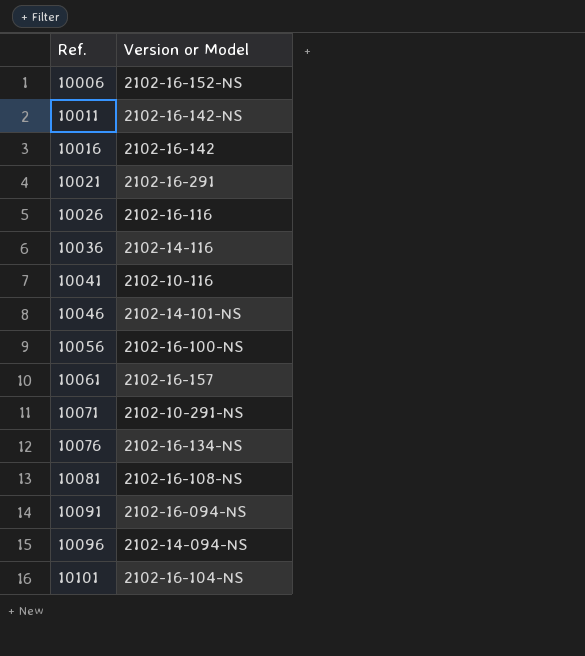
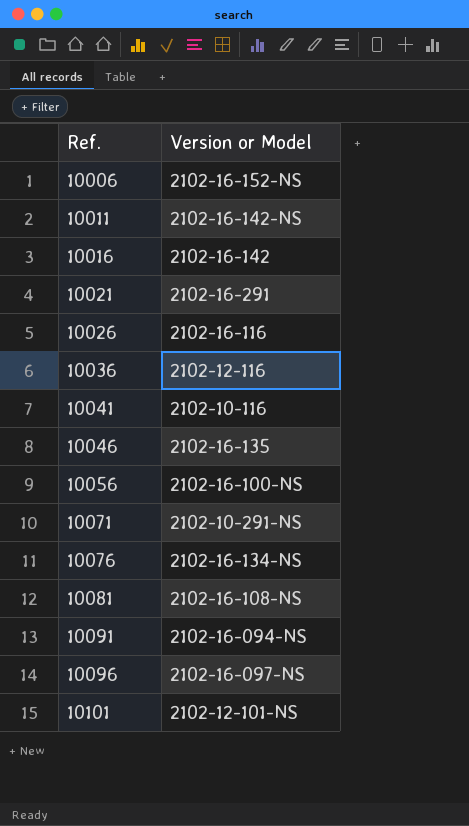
row 10061: 2102-16-157 -> none
10036 | Version or Model: 2102-14-116 -> 2102-12-116
10046 | Version or Model: 2102-14-101-NS -> 2102-16-135
10096 | Version or Model: 2102-14-094-NS -> 2102-16-097-NS
10101 | Version or Model: 2102-16-104-NS -> 2102-12-101-NS

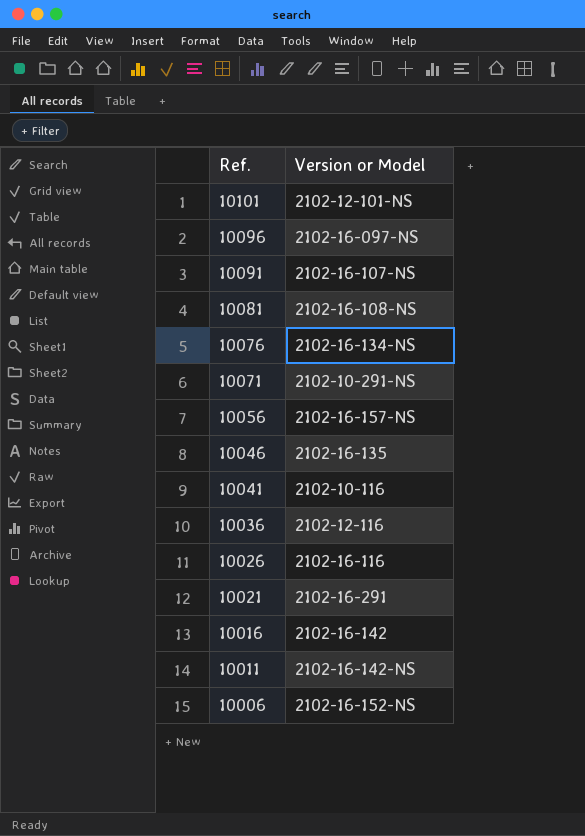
row order: Ref. ascending -> Ref. descending
10091 | Version or Model: 2102-16-094-NS -> 2102-16-107-NS
10056 | Version or Model: 2102-16-100-NS -> 2102-16-157-NS

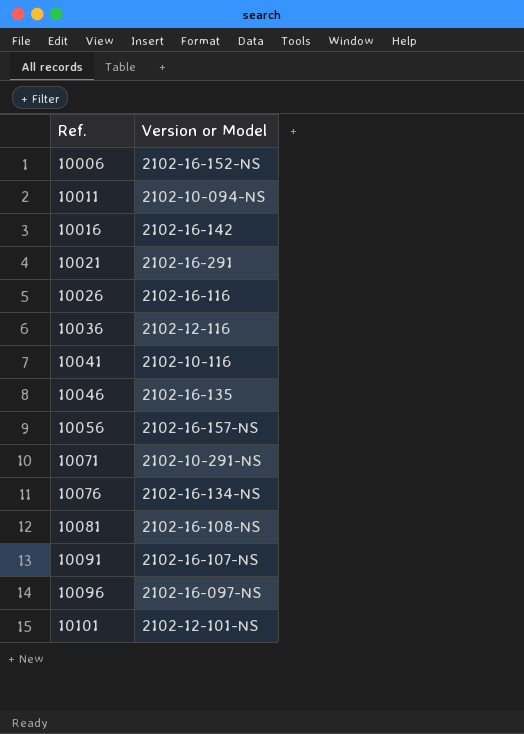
row order: Ref. descending -> Ref. ascending
10011 | Version or Model: 2102-16-142-NS -> 2102-10-094-NS

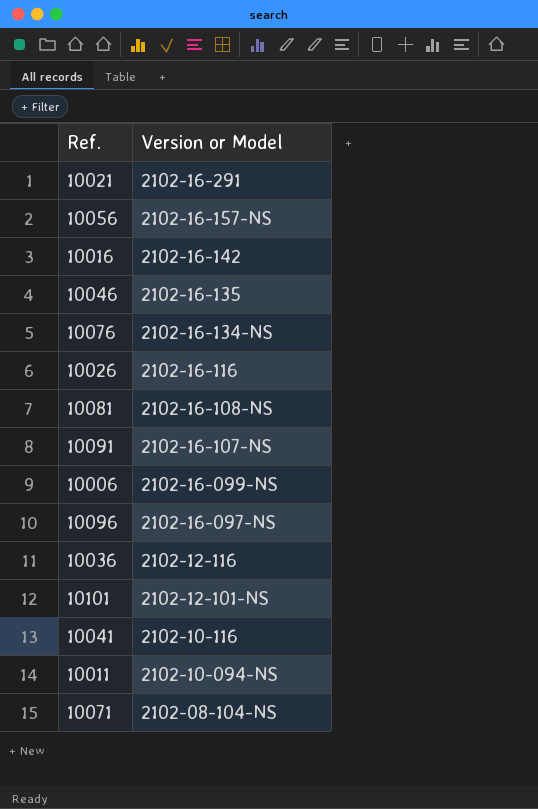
row order: Ref. ascending -> Version or Model descending
10006 | Version or Model: 2102-16-152-NS -> 2102-16-099-NS
10071 | Version or Model: 2102-10-291-NS -> 2102-08-104-NS

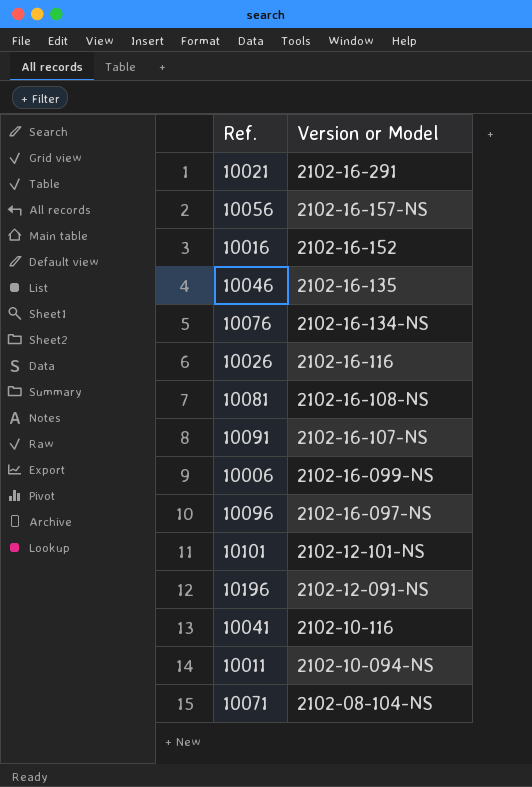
row 10036: 2102-12-116 -> none
10016 | Version or Model: 2102-16-142 -> 2102-16-152
row 10196: none -> 2102-12-091-NS

